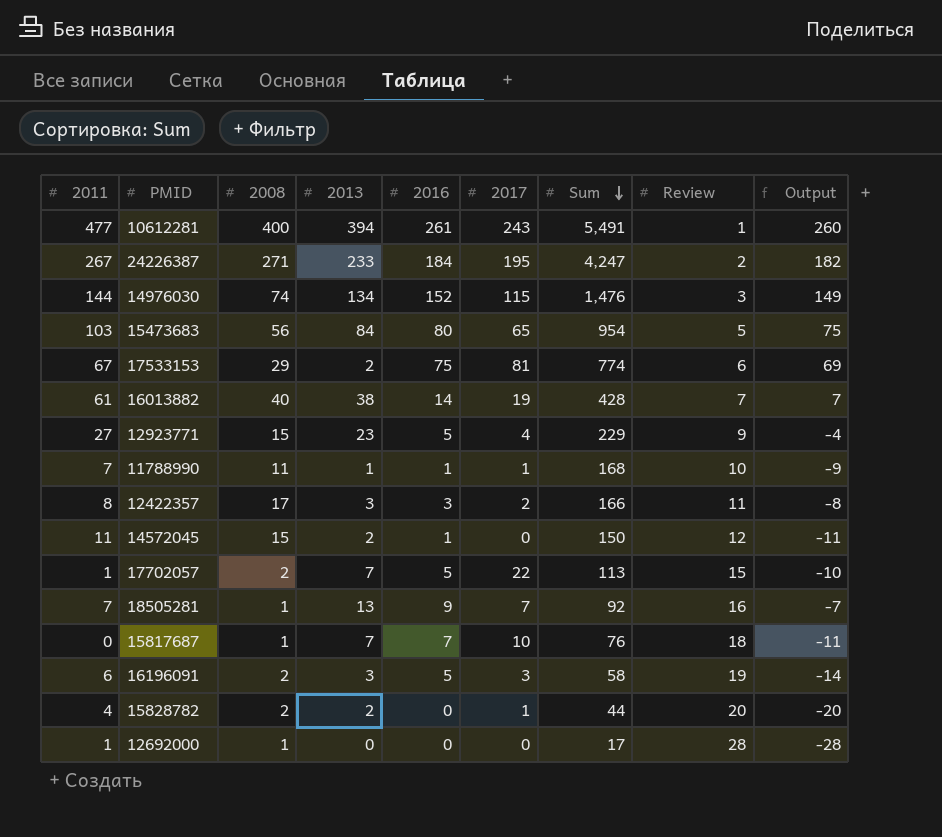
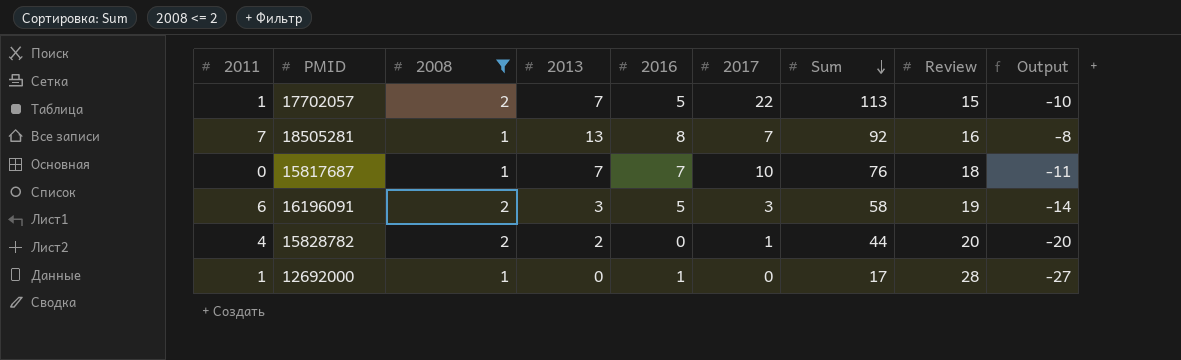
filter: none -> 2008 <= 2
18505281 | 2016: 9 -> 8
18505281 | Output: -7 -> -8
12692000 | 2016: 0 -> 1
12692000 | Output: -28 -> -27

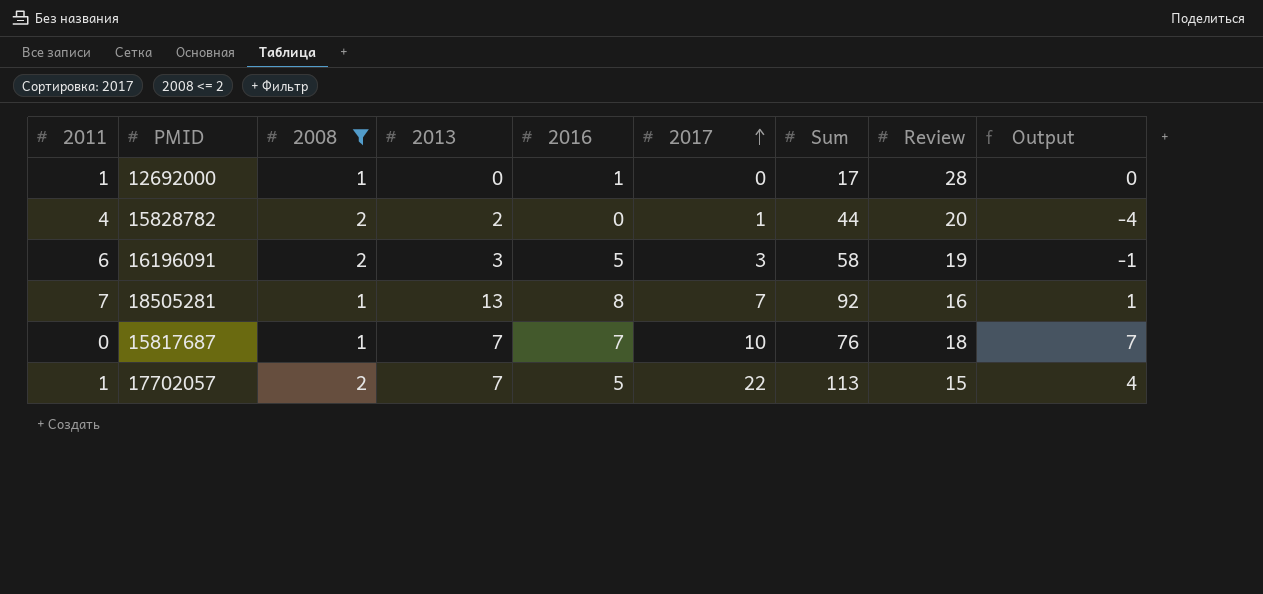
row order: Sum descending -> 2017 ascending
column Output | formula: [2016] - [Review] -> [2016] - [2011]

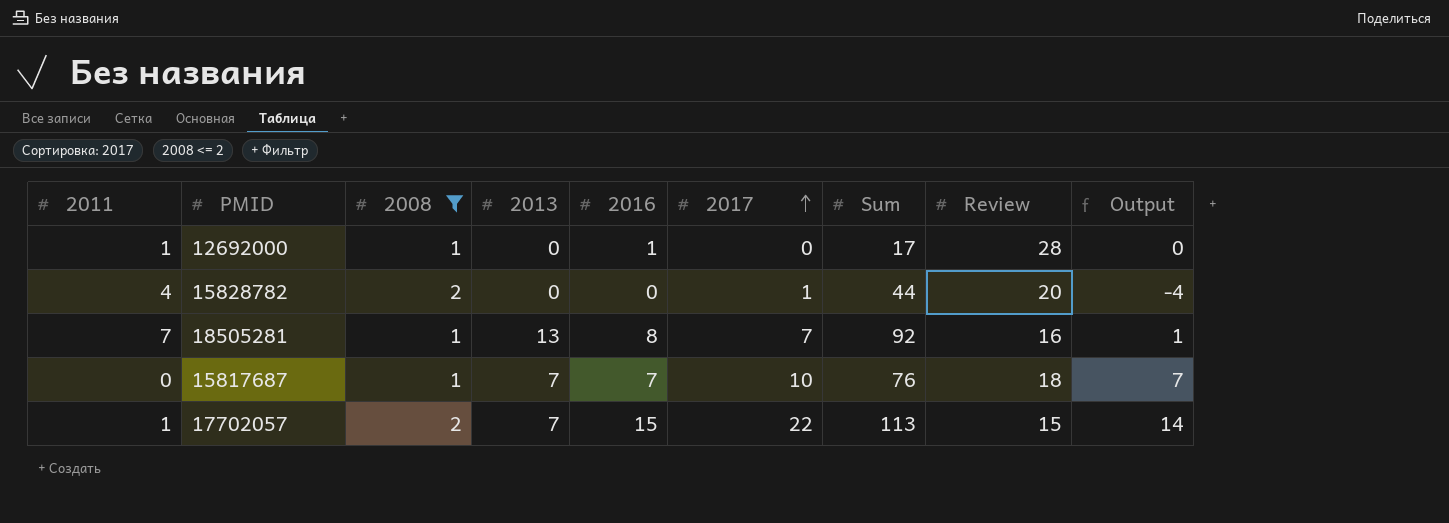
row 16196091: 6 | 2 | 3 | 5 | 3 | 58 | 19 | -1 -> none
15828782 | 2013: 2 -> 0
17702057 | 2016: 5 -> 15
17702057 | Output: 4 -> 14

